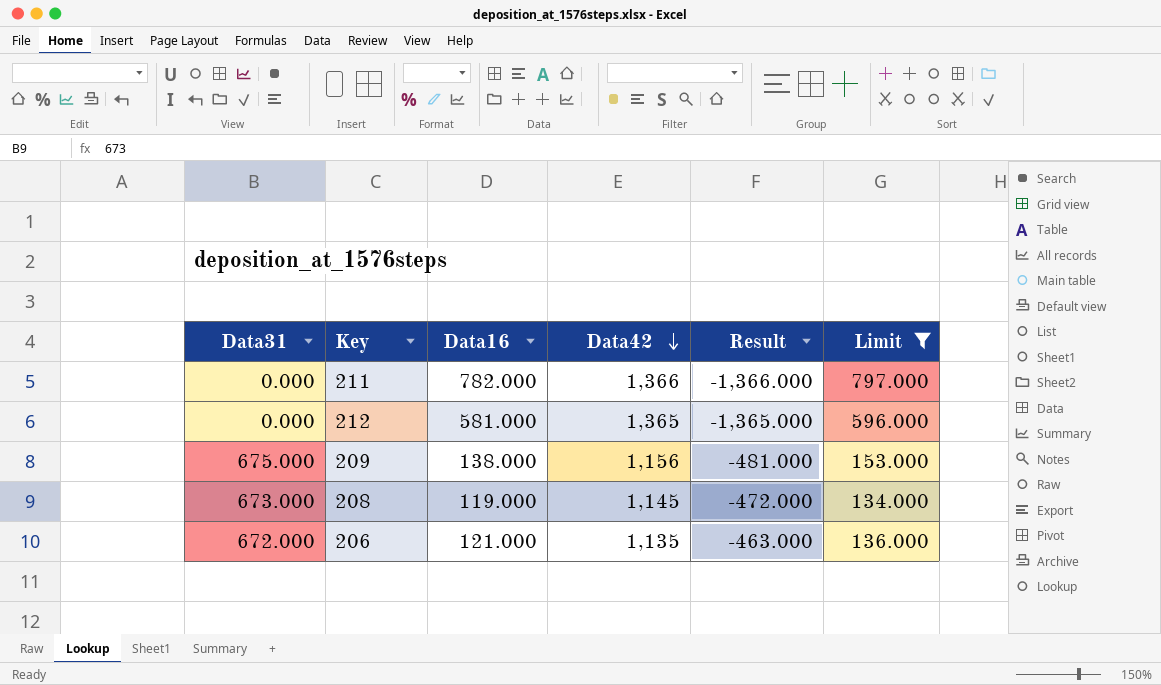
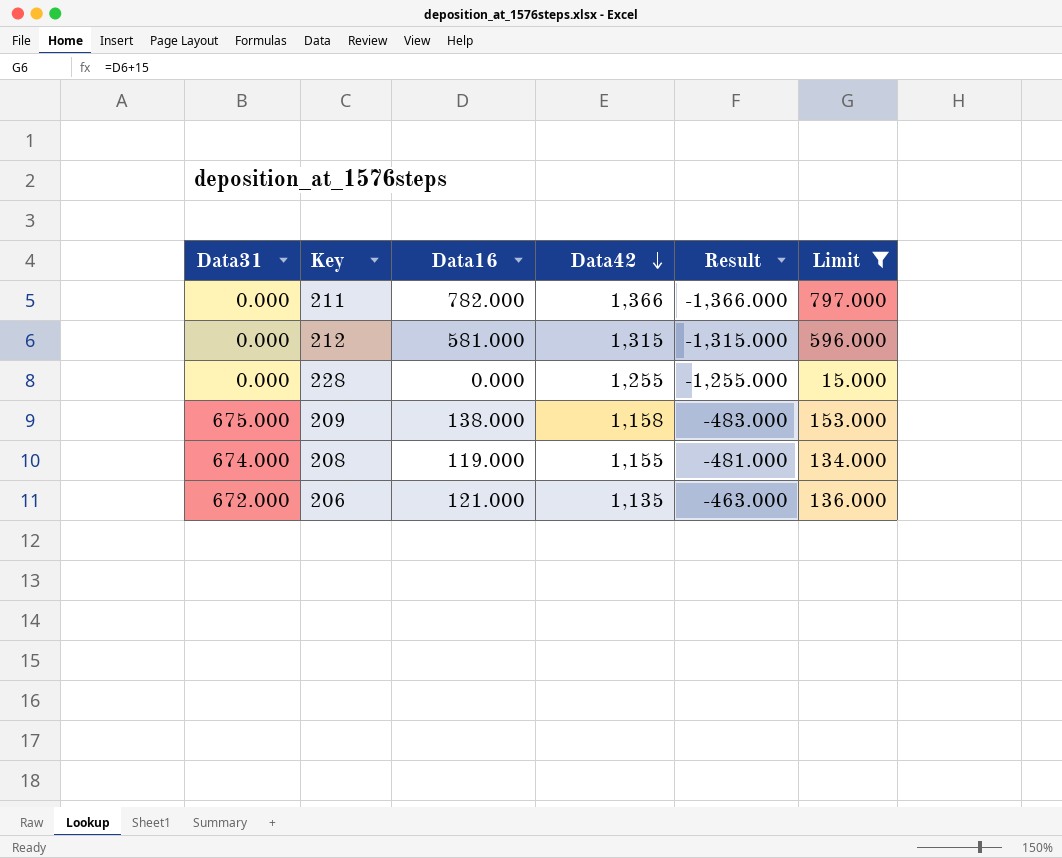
212 | Data42: 1,365 -> 1,315
212 | Result: -1,365.000 -> -1,315.000
row 228: none -> 0.000 | 0.000 | 1,255 | -1,255.000 | 15.000
209 | Data42: 1,156 -> 1,158
209 | Result: -481.000 -> -483.000
208 | Data31: 673.000 -> 674.000
208 | Data42: 1,145 -> 1,155
208 | Result: -472.000 -> -481.000

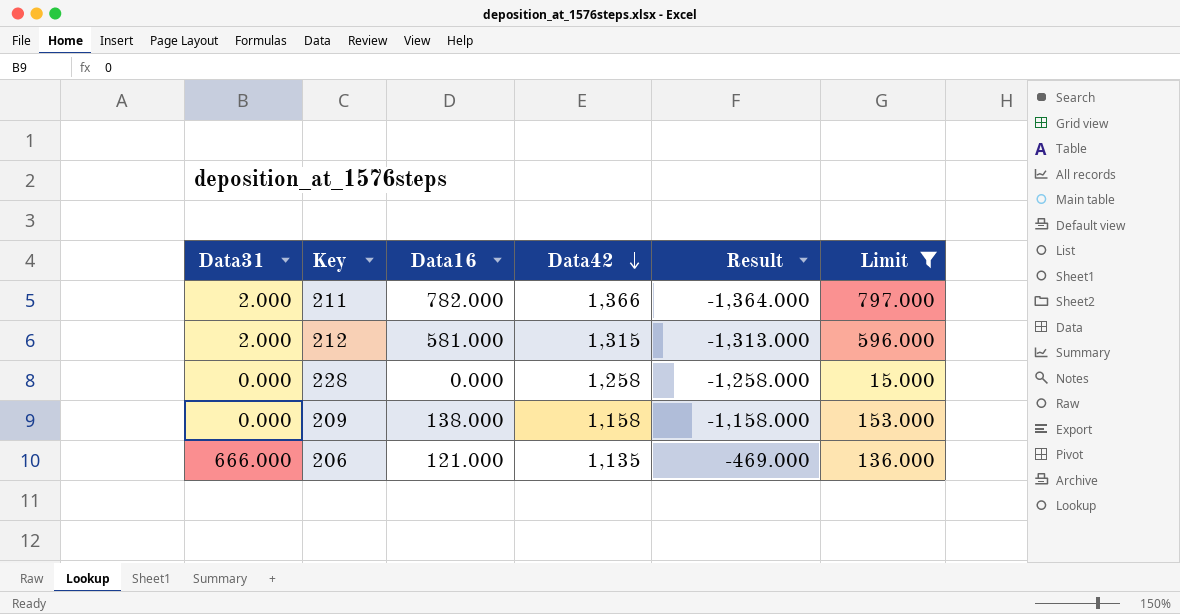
row 208: 674.000 | 119.000 | 1,155 | -481.000 | 134.000 -> none
211 | Data31: 0.000 -> 2.000
211 | Result: -1,366.000 -> -1,364.000
212 | Data31: 0.000 -> 2.000
212 | Result: -1,315.000 -> -1,313.000
228 | Data42: 1,255 -> 1,258
228 | Result: -1,255.000 -> -1,258.000
209 | Data31: 675.000 -> 0.000
209 | Result: -483.000 -> -1,158.000
206 | Data31: 672.000 -> 666.000
206 | Result: -463.000 -> -469.000

